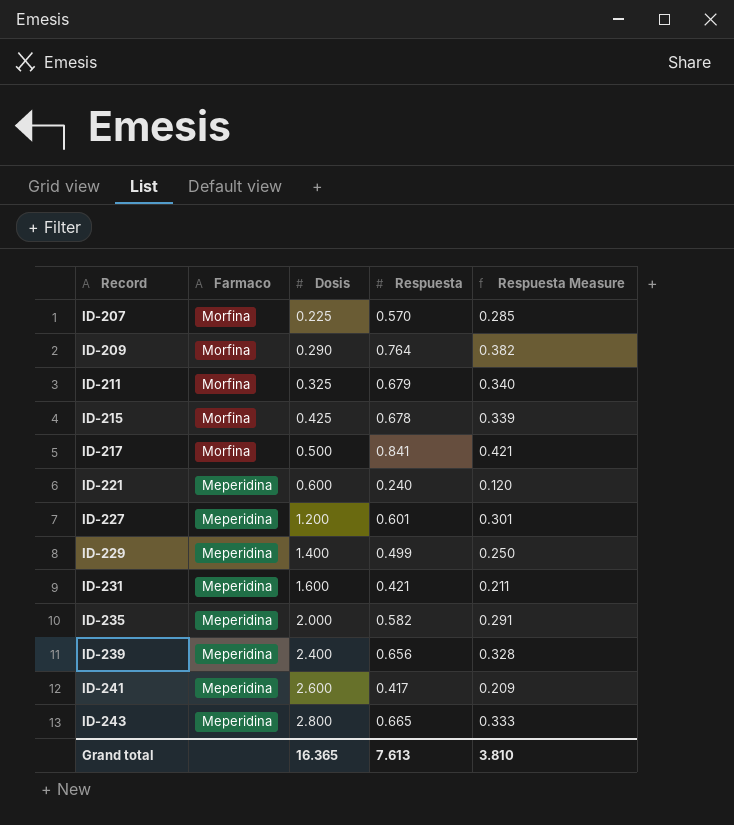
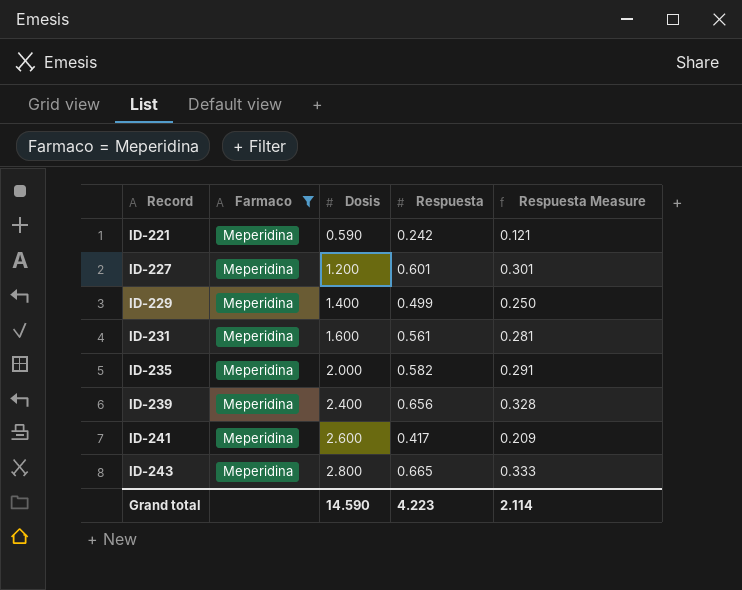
filter: none -> Farmaco = Meperidina
ID-221 | Dosis: 0.600 -> 0.590
ID-221 | Respuesta: 0.240 -> 0.242
ID-221 | Respuesta Measure: 0.120 -> 0.121
ID-231 | Respuesta: 0.421 -> 0.561
ID-231 | Respuesta Measure: 0.211 -> 0.281
Grand total | Dosis: 16.365 -> 14.590
Grand total | Respuesta: 7.613 -> 4.223
Grand total | Respuesta Measure: 3.810 -> 2.114

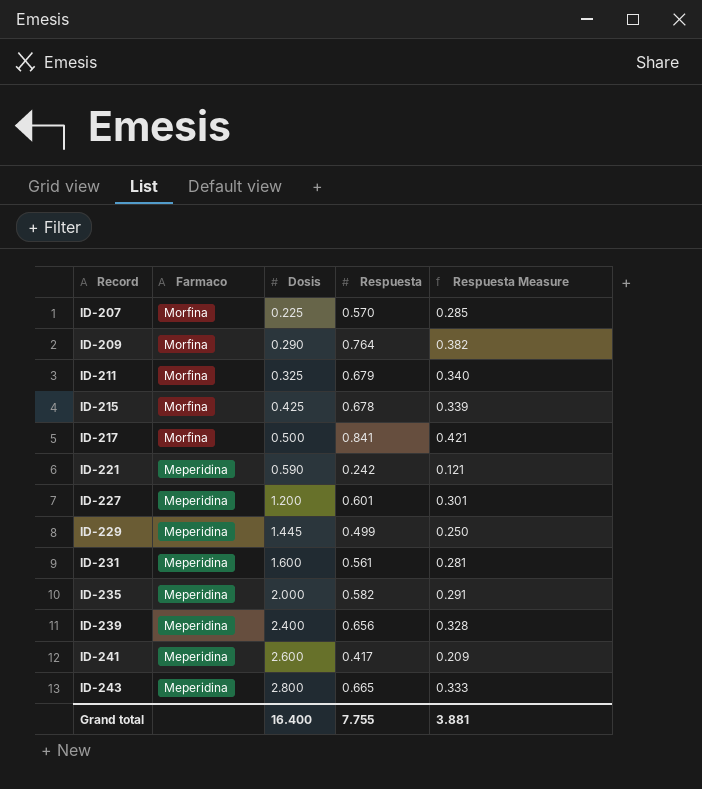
filter: Farmaco = Meperidina -> none
ID-229 | Dosis: 1.400 -> 1.445
Grand total | Dosis: 14.590 -> 16.400
Grand total | Respuesta: 4.223 -> 7.755
Grand total | Respuesta Measure: 2.114 -> 3.881

